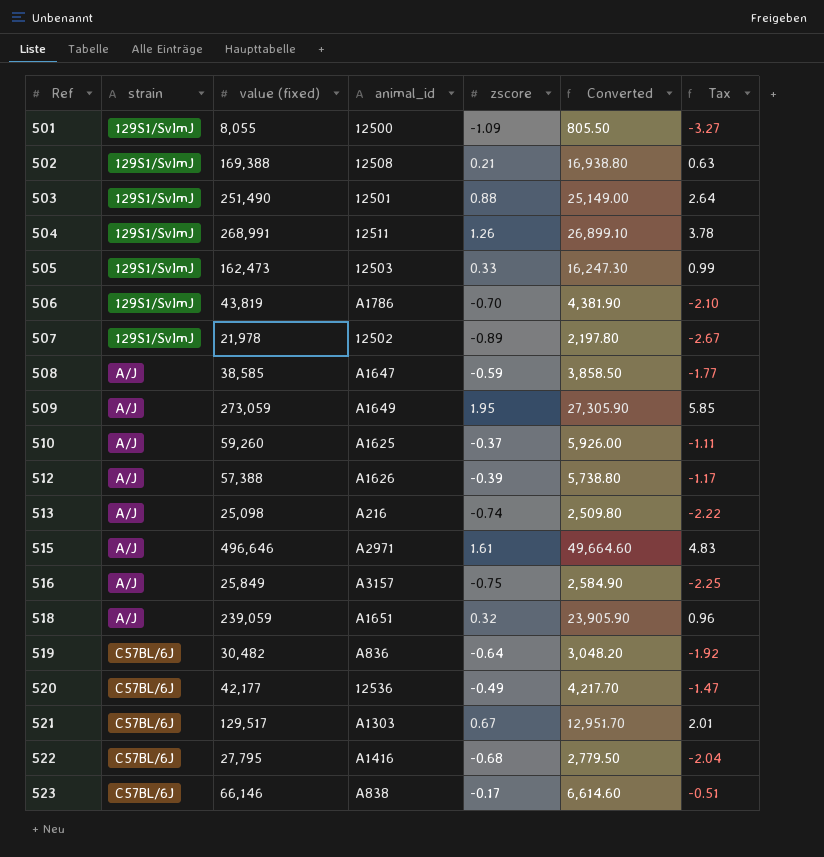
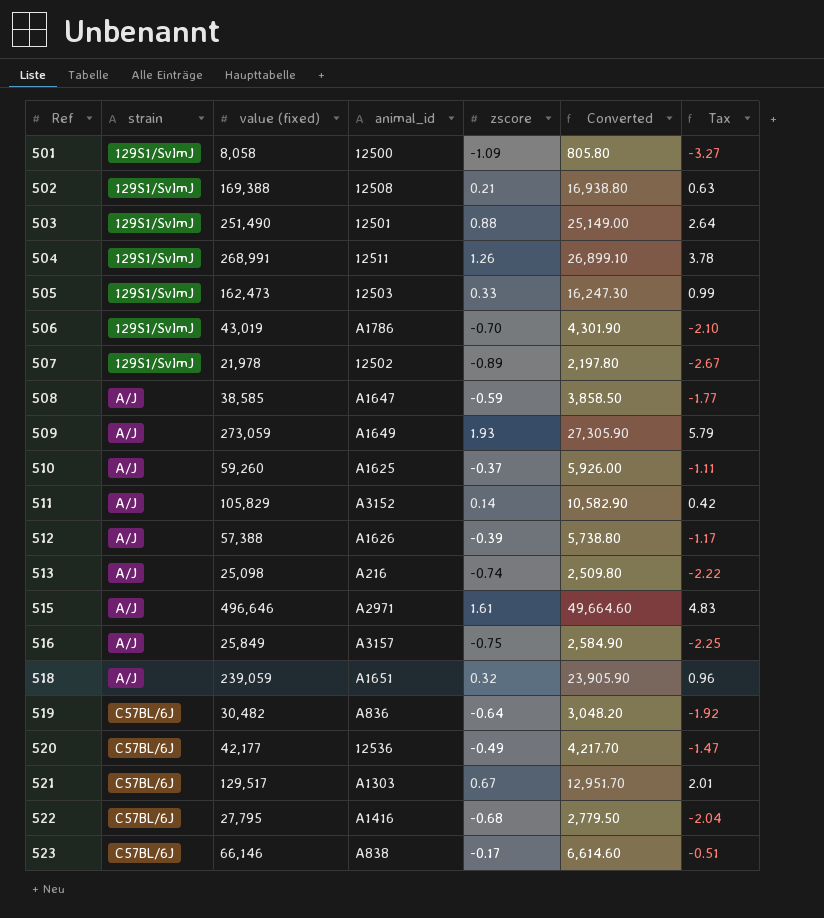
501 | value (fixed): 8,055 -> 8,058
501 | Converted: 805.50 -> 805.80
506 | value (fixed): 43,819 -> 43,019
506 | Converted: 4,381.90 -> 4,301.90
509 | zscore: 1.95 -> 1.93
509 | Tax: 5.85 -> 5.79
row 511: none -> A/J | 105,829 | A3152 | 0.14 | 10,582.90 | 0.42

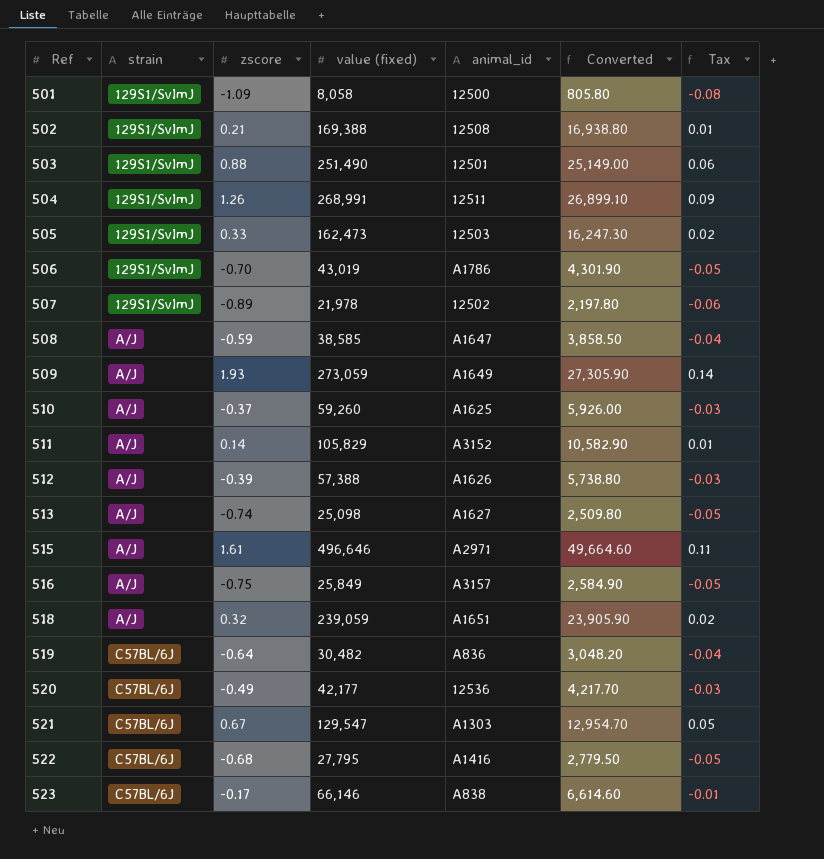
column zscore | position: 5 -> 3
column Tax | formula: [zscore] * 3 -> [zscore] * 0.07
513 | animal_id: A216 -> A1627
521 | value (fixed): 129,517 -> 129,547
521 | Converted: 12,951.70 -> 12,954.70

